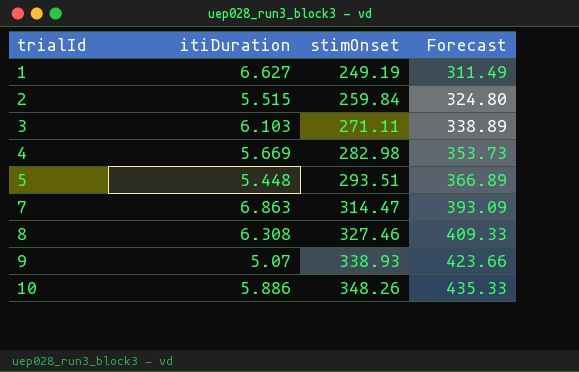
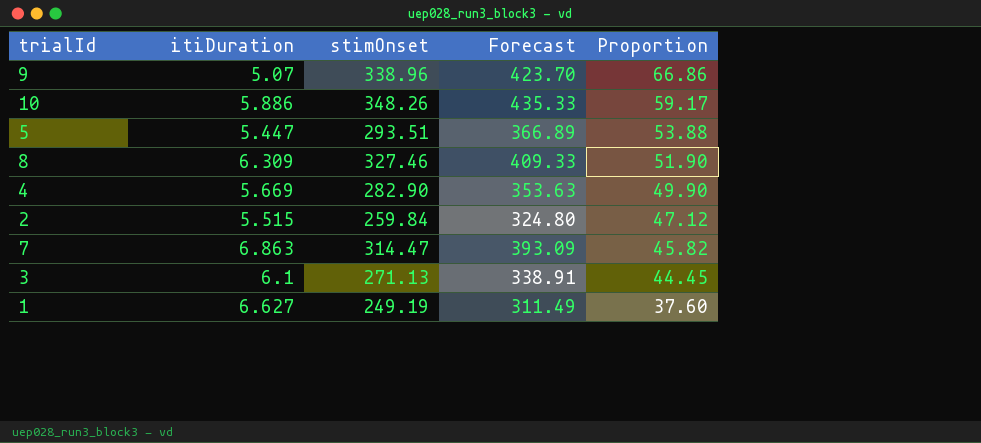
row order: trialId ascending -> Proportion descending
column Proportion | formula: none -> [stimOnset] / [itiDuration]
9 | stimOnset: 338.93 -> 338.96
9 | Forecast: 423.66 -> 423.70
5 | itiDuration: 5.448 -> 5.447
8 | itiDuration: 6.308 -> 6.309
4 | stimOnset: 282.98 -> 282.90
4 | Forecast: 353.73 -> 353.63
3 | itiDuration: 6.103 -> 6.1
3 | stimOnset: 271.11 -> 271.13
3 | Forecast: 338.89 -> 338.91

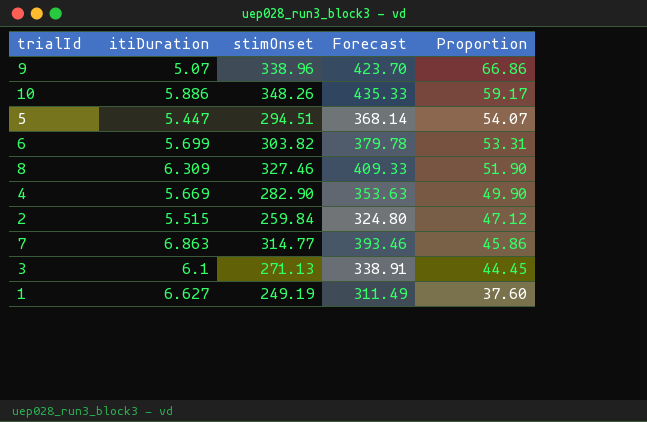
5 | stimOnset: 293.51 -> 294.51
5 | Forecast: 366.89 -> 368.14
5 | Proportion: 53.88 -> 54.07
row 6: none -> 5.699 | 303.82 | 379.78 | 53.31
7 | stimOnset: 314.47 -> 314.77
7 | Forecast: 393.09 -> 393.46
7 | Proportion: 45.82 -> 45.86

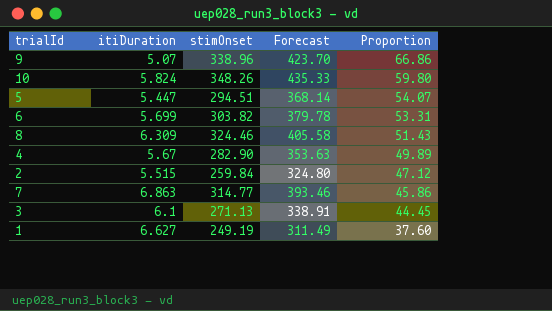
10 | itiDuration: 5.886 -> 5.824
10 | Proportion: 59.17 -> 59.80
8 | stimOnset: 327.46 -> 324.46
8 | Forecast: 409.33 -> 405.58
8 | Proportion: 51.90 -> 51.43
4 | itiDuration: 5.669 -> 5.67
4 | Proportion: 49.90 -> 49.89

